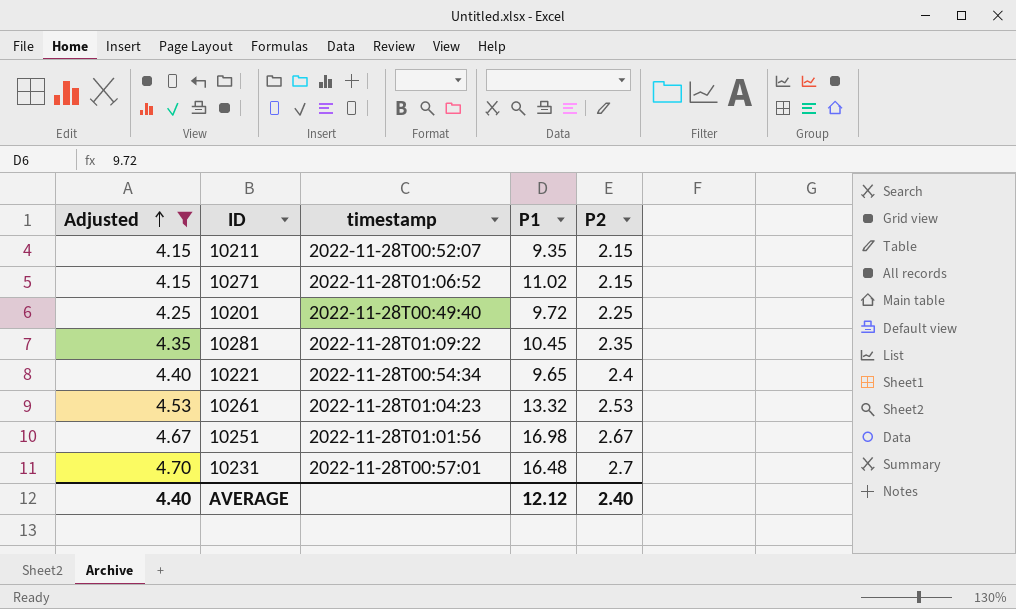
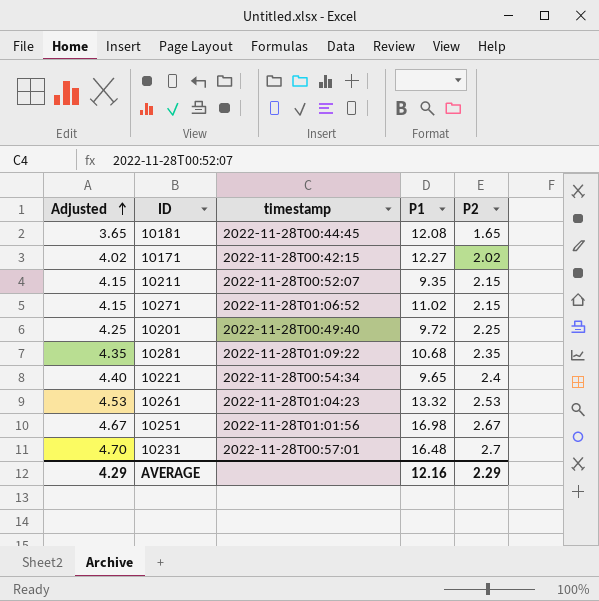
filter: Adjusted >= 4.15 -> none
10281 | P1: 10.45 -> 10.68
AVERAGE | Adjusted: 4.40 -> 4.29
AVERAGE | P1: 12.12 -> 12.16
AVERAGE | P2: 2.40 -> 2.29

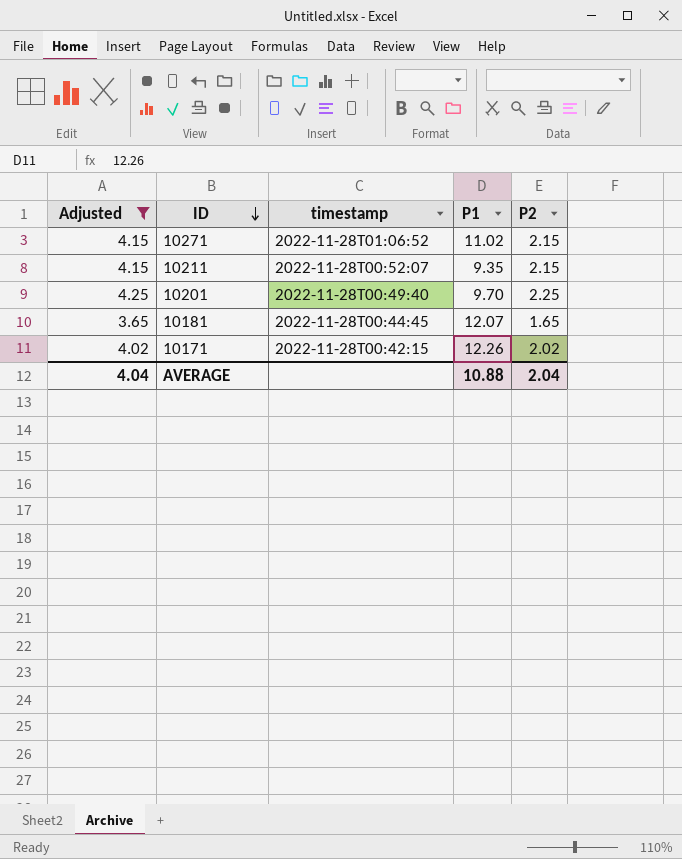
filter: none -> Adjusted <= 4.25
row order: Adjusted ascending -> ID descending
10201 | P1: 9.72 -> 9.70
10181 | P1: 12.08 -> 12.07
10171 | P1: 12.27 -> 12.26
AVERAGE | Adjusted: 4.29 -> 4.04
AVERAGE | P1: 12.16 -> 10.88
AVERAGE | P2: 2.29 -> 2.04

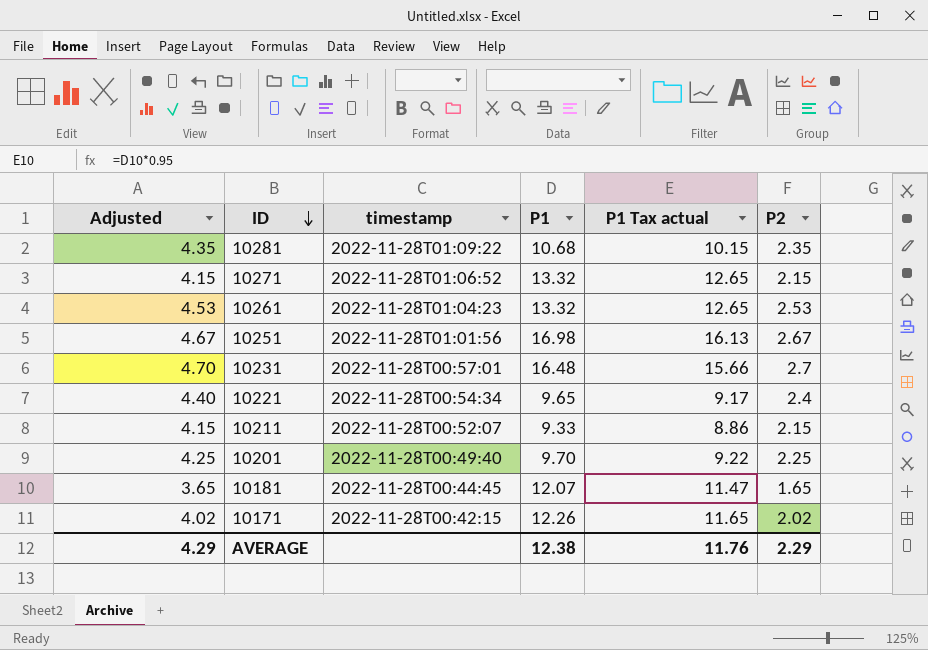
filter: Adjusted <= 4.25 -> none
column P1 Tax actual | formula: none -> [P1] * 0.95
10271 | P1: 11.02 -> 13.32
10211 | P1: 9.35 -> 9.33
AVERAGE | Adjusted: 4.04 -> 4.29
AVERAGE | P1: 10.88 -> 12.38
AVERAGE | P2: 2.04 -> 2.29

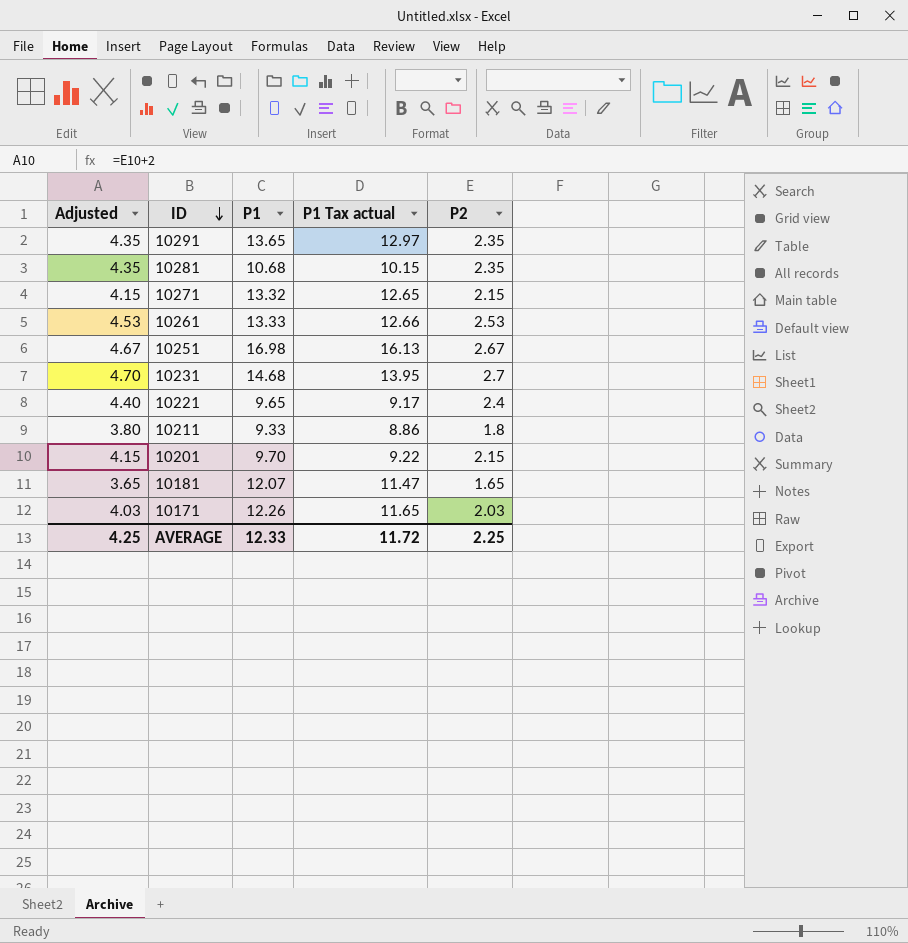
column timestamp | position: 3 -> none
row 10291: none -> 4.35 | 13.65 | 12.97 | 2.35
10261 | P1: 13.32 -> 13.33
10261 | P1 Tax actual: 12.65 -> 12.66
10231 | P1: 16.48 -> 14.68
10231 | P1 Tax actual: 15.66 -> 13.95
10211 | Adjusted: 4.15 -> 3.80
10211 | P2: 2.15 -> 1.8
10201 | Adjusted: 4.25 -> 4.15
10201 | P2: 2.25 -> 2.15
10171 | Adjusted: 4.02 -> 4.03
10171 | P2: 2.02 -> 2.03
AVERAGE | Adjusted: 4.29 -> 4.25
AVERAGE | P1: 12.38 -> 12.33
AVERAGE | P1 Tax actual: 11.76 -> 11.72
AVERAGE | P2: 2.29 -> 2.25

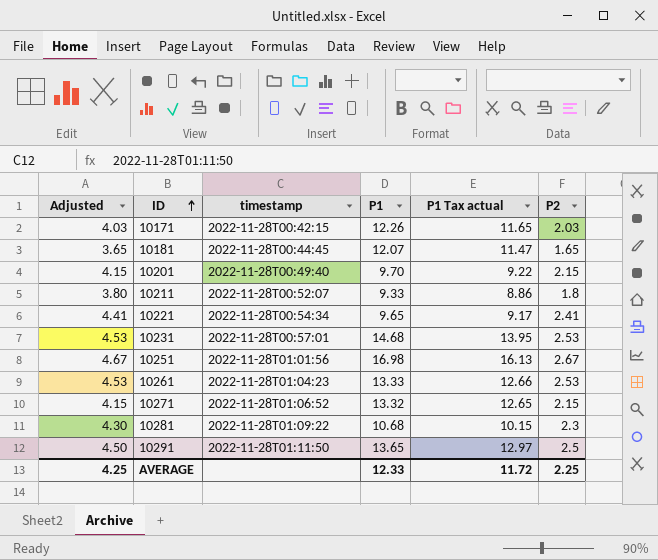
row order: ID descending -> ID ascending
column timestamp | position: none -> 3
10221 | Adjusted: 4.40 -> 4.41
10221 | P2: 2.4 -> 2.41
10231 | Adjusted: 4.70 -> 4.53
10231 | P2: 2.7 -> 2.53
10281 | Adjusted: 4.35 -> 4.30
10281 | P2: 2.35 -> 2.3
10291 | Adjusted: 4.35 -> 4.50
10291 | P2: 2.35 -> 2.5

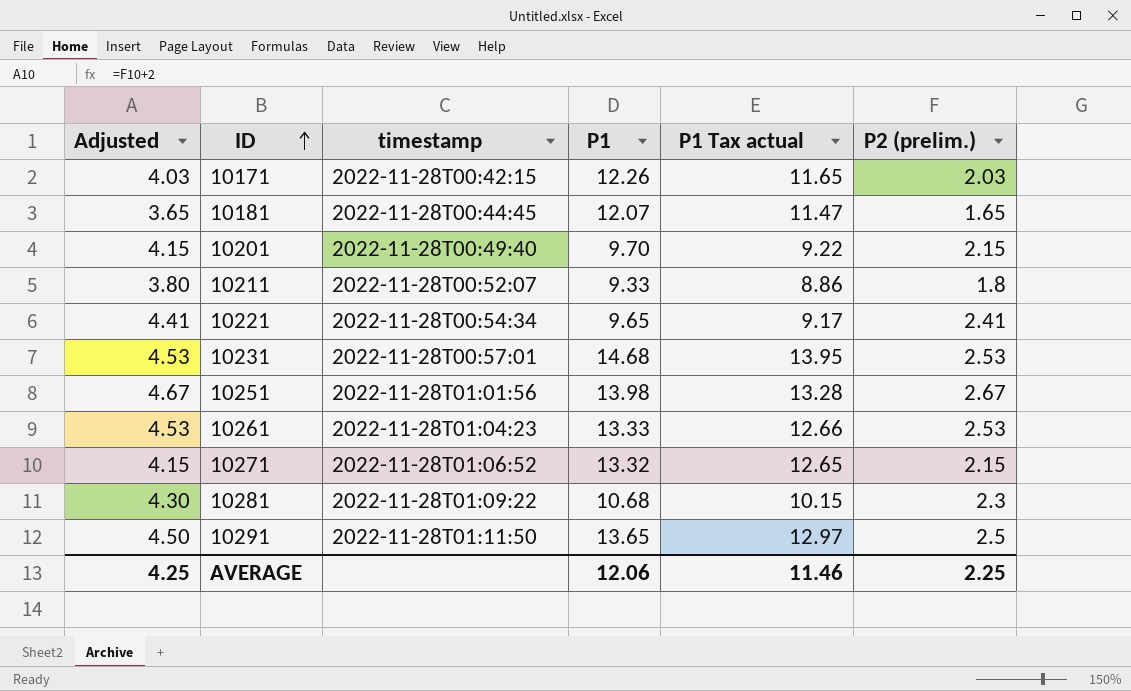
column name: P2 -> P2 (prelim.)
10251 | P1: 16.98 -> 13.98
10251 | P1 Tax actual: 16.13 -> 13.28
AVERAGE | P1: 12.33 -> 12.06
AVERAGE | P1 Tax actual: 11.72 -> 11.46

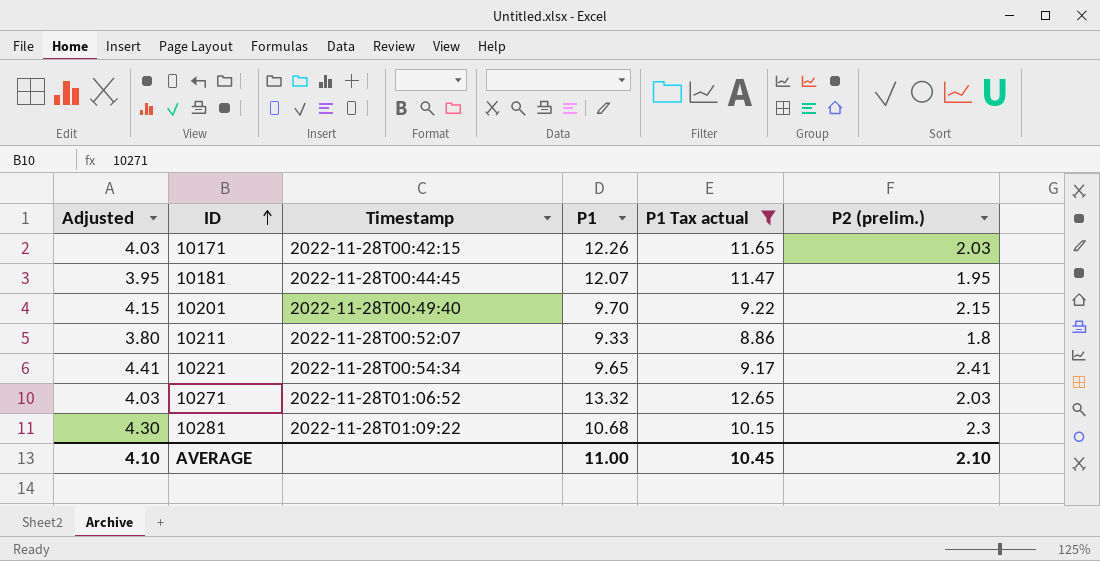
filter: none -> P1 Tax actual <= 12.65
column name: timestamp -> Timestamp
10181 | Adjusted: 3.65 -> 3.95
10181 | P2 (prelim.): 1.65 -> 1.95
10271 | Adjusted: 4.15 -> 4.03
10271 | P2 (prelim.): 2.15 -> 2.03
AVERAGE | Adjusted: 4.25 -> 4.10
AVERAGE | P1: 12.06 -> 11.00
AVERAGE | P1 Tax actual: 11.46 -> 10.45
AVERAGE | P2 (prelim.): 2.25 -> 2.10

